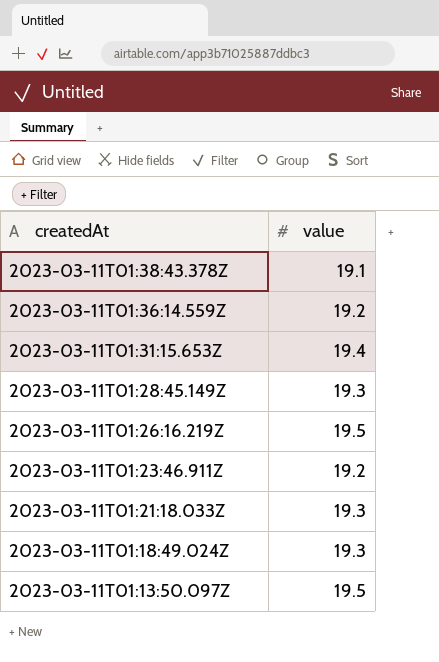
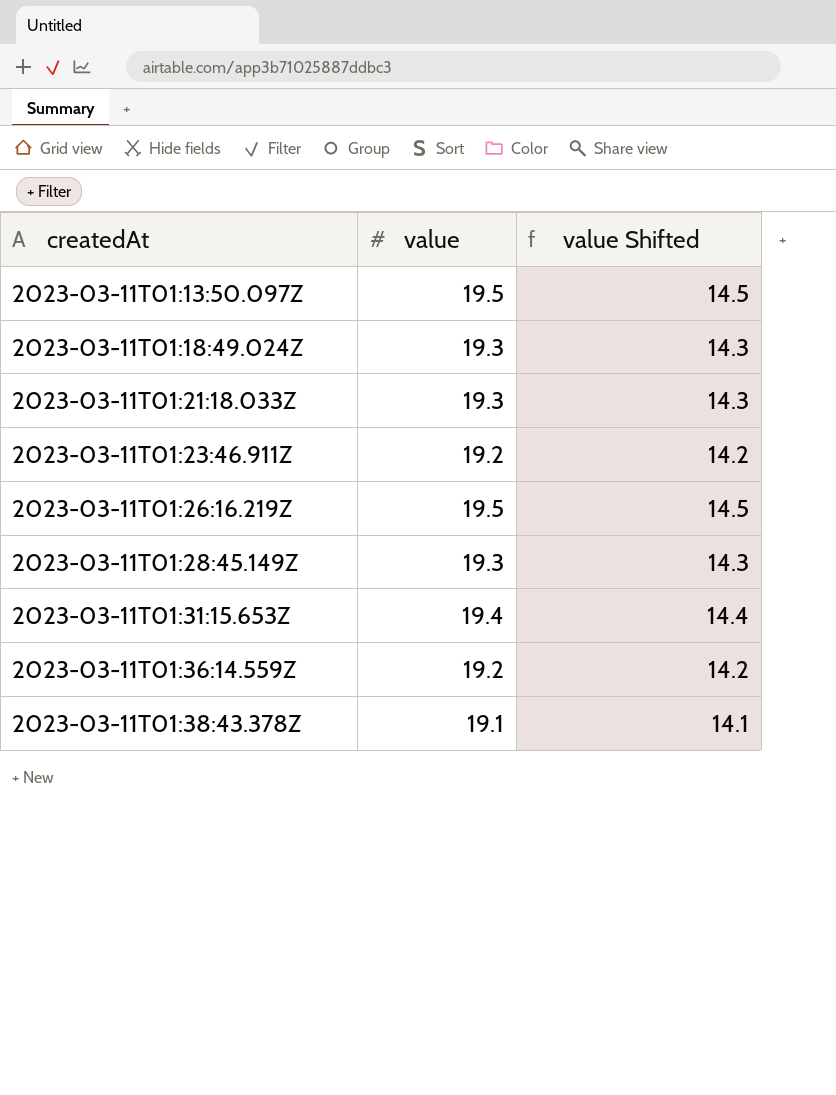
row order: createdAt descending -> createdAt ascending
column value Shifted | formula: none -> [value] - 5

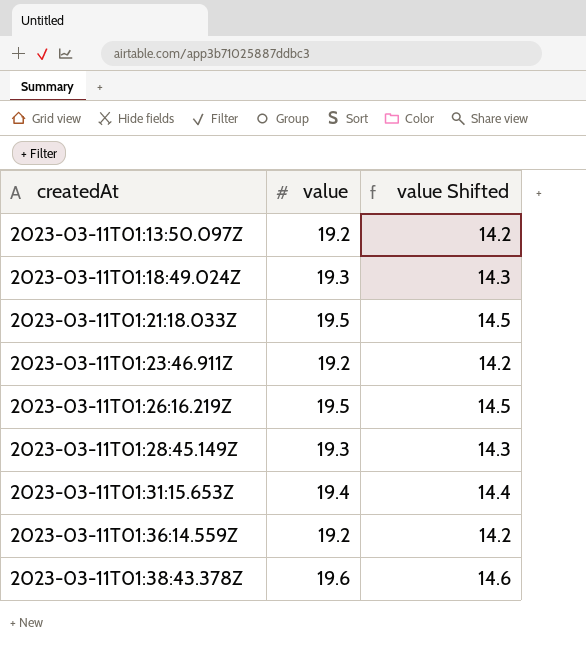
2023-03-11T01:13:50.097Z | value: 19.5 -> 19.2
2023-03-11T01:13:50.097Z | value Shifted: 14.5 -> 14.2
2023-03-11T01:21:18.033Z | value: 19.3 -> 19.5
2023-03-11T01:21:18.033Z | value Shifted: 14.3 -> 14.5
2023-03-11T01:38:43.378Z | value: 19.1 -> 19.6
2023-03-11T01:38:43.378Z | value Shifted: 14.1 -> 14.6

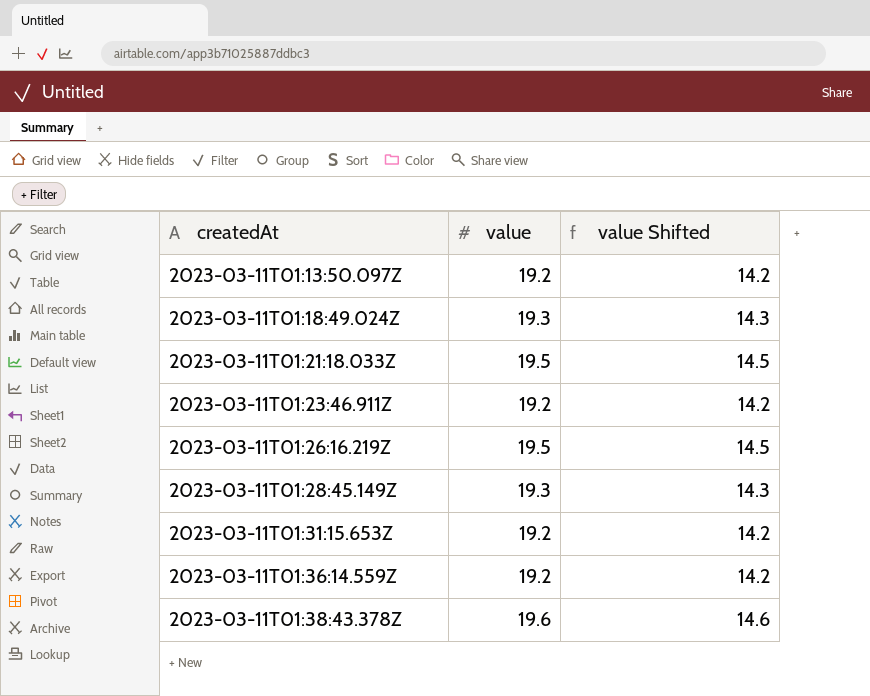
2023-03-11T01:31:15.653Z | value: 19.4 -> 19.2
2023-03-11T01:31:15.653Z | value Shifted: 14.4 -> 14.2

